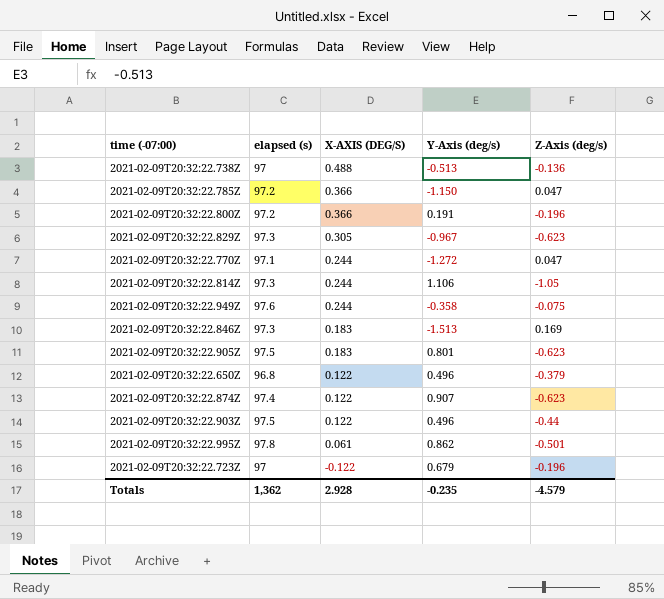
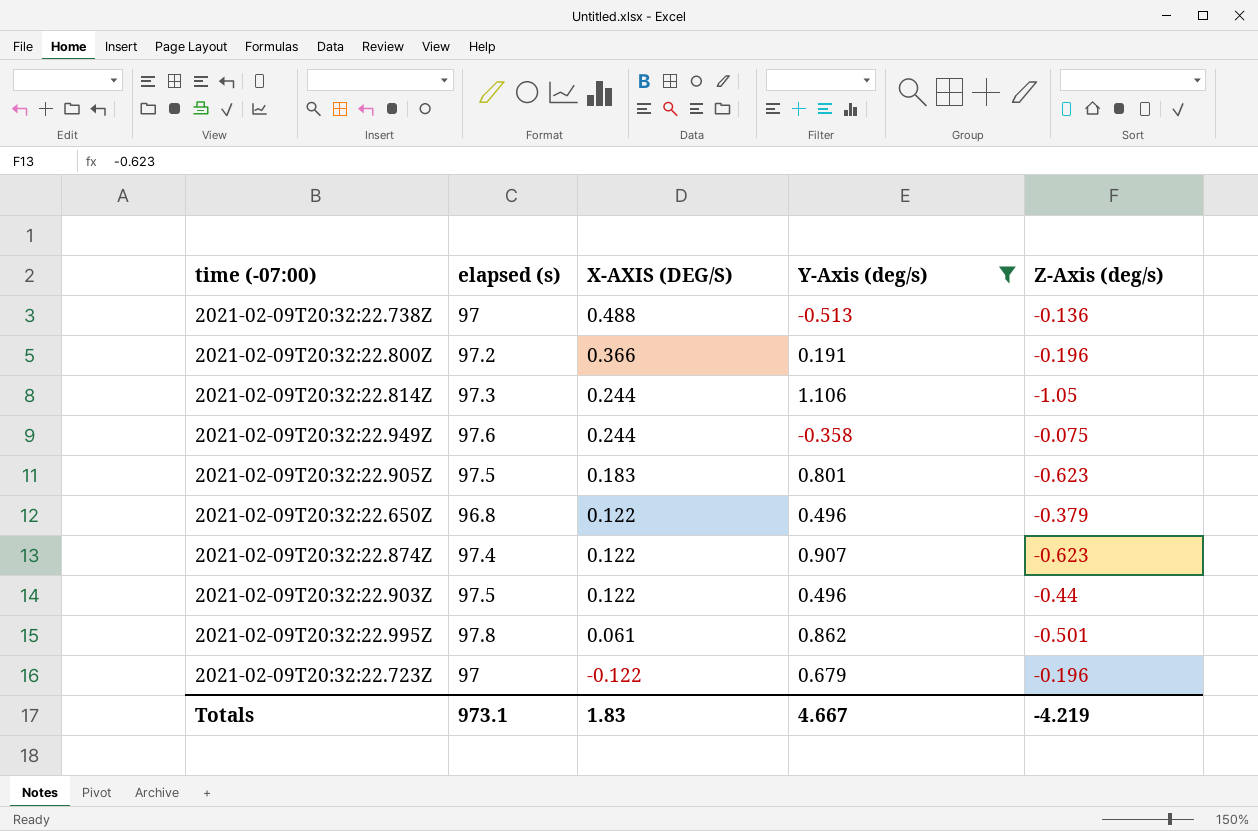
filter: none -> Y-Axis (deg/s) >= -0.513
Totals | elapsed (s): 1,362 -> 973.1
Totals | X-AXIS (DEG/S): 2.928 -> 1.83
Totals | Y-Axis (deg/s): -0.235 -> 4.667
Totals | Z-Axis (deg/s): -4.579 -> -4.219

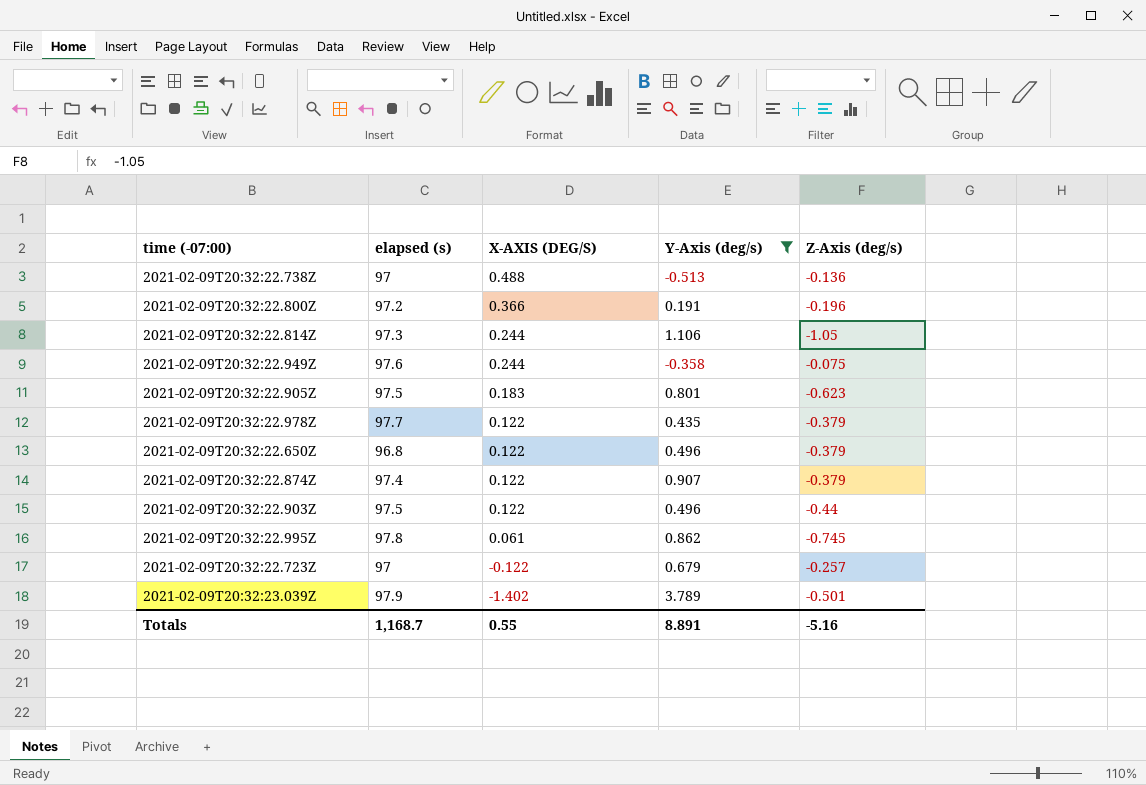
row 2021-02-09T20:32:22.978Z: none -> 97.7 | 0.122 | 0.435 | -0.379
2021-02-09T20:32:22.874Z | Z-Axis (deg/s): -0.623 -> -0.379
2021-02-09T20:32:22.995Z | Z-Axis (deg/s): -0.501 -> -0.745
2021-02-09T20:32:22.723Z | Z-Axis (deg/s): -0.196 -> -0.257
row 2021-02-09T20:32:23.039Z: none -> 97.9 | -1.402 | 3.789 | -0.501
Totals | elapsed (s): 973.1 -> 1,168.7
Totals | X-AXIS (DEG/S): 1.83 -> 0.55
Totals | Y-Axis (deg/s): 4.667 -> 8.891
Totals | Z-Axis (deg/s): -4.219 -> -5.16

